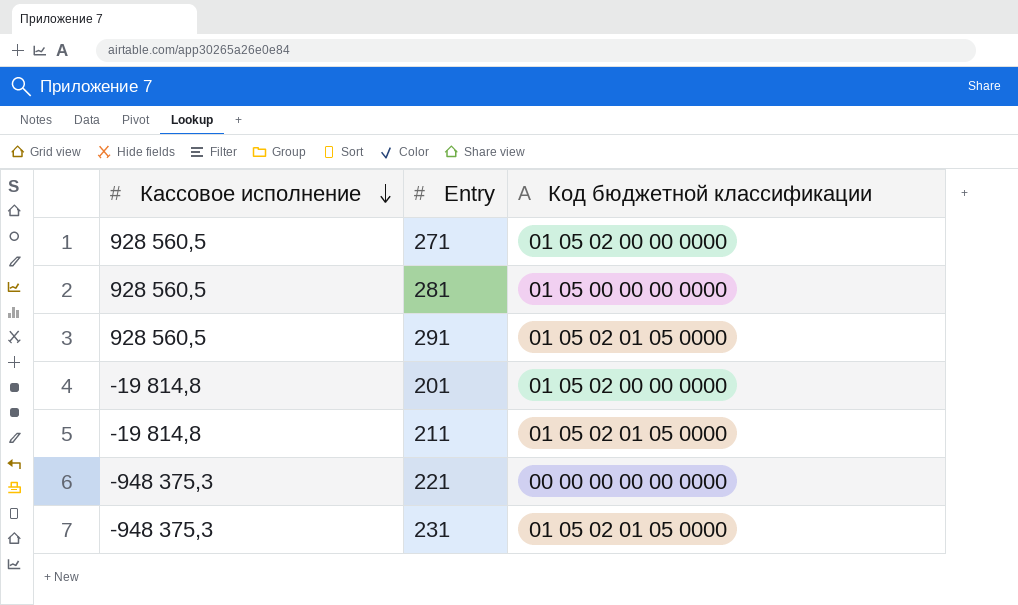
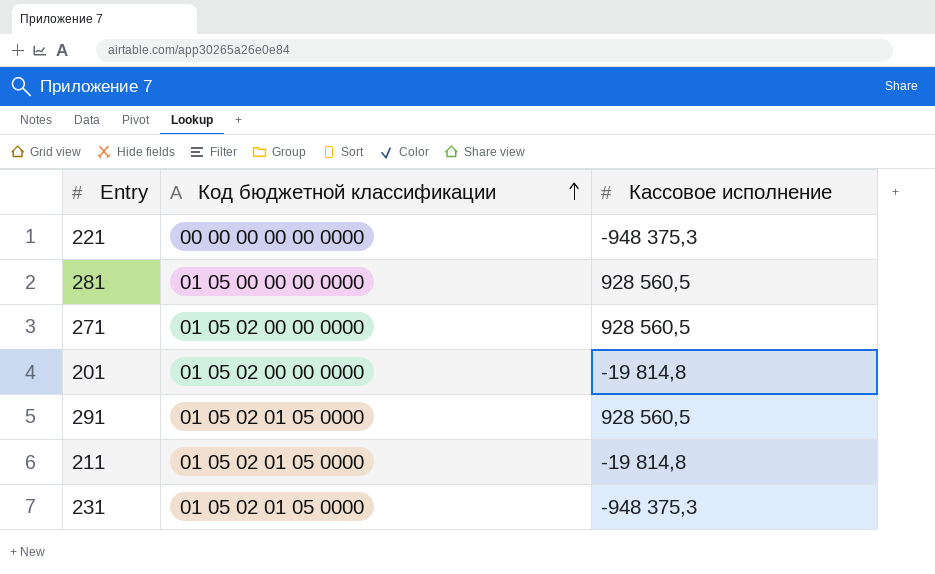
row order: Кассовое исполнение descending -> Код бюджетной классификации ascending
column Кассовое исполнение | position: 1 -> 3

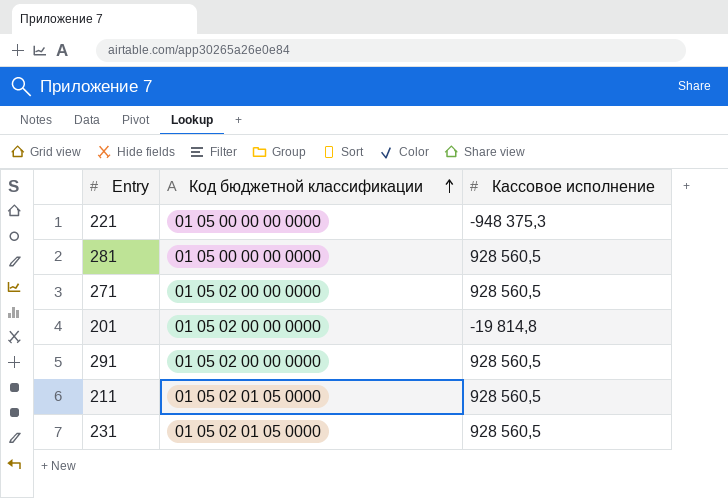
221 | Код бюджетной классификации: 00 00 00 00 00 0000 -> 01 05 00 00 00 0000
291 | Код бюджетной классификации: 01 05 02 01 05 0000 -> 01 05 02 00 00 0000
211 | Кассовое исполнение: -19 814,8 -> 928 560,5
231 | Кассовое исполнение: -948 375,3 -> 928 560,5

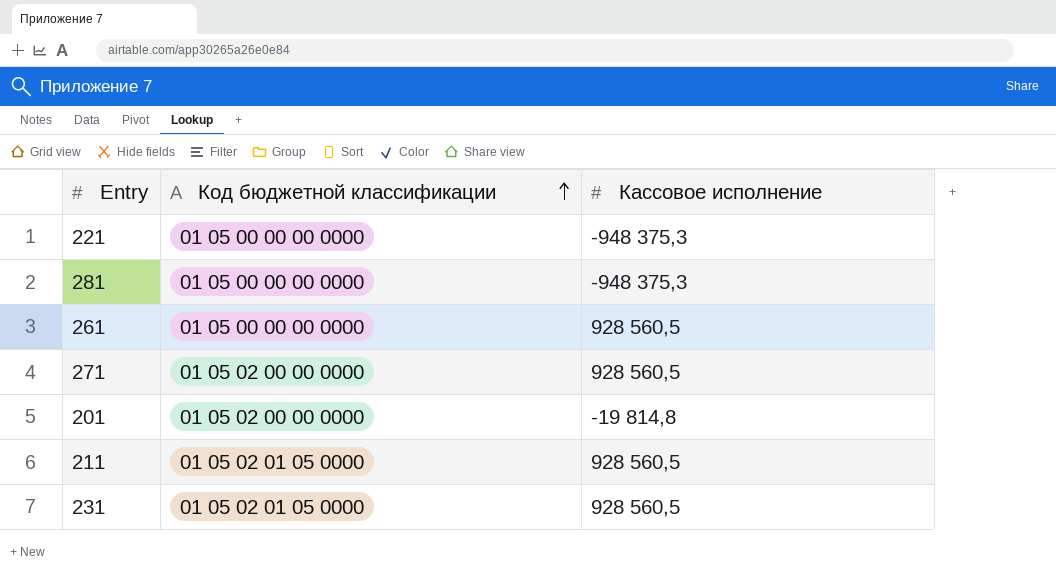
row 291: 01 05 02 00 00 0000 | 928 560,5 -> none
281 | Кассовое исполнение: 928 560,5 -> -948 375,3
row 261: none -> 01 05 00 00 00 0000 | 928 560,5

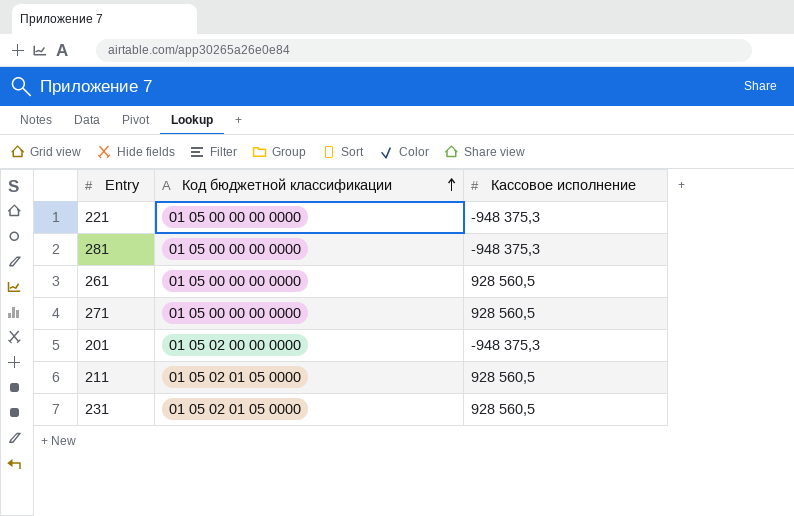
271 | Код бюджетной классификации: 01 05 02 00 00 0000 -> 01 05 00 00 00 0000
201 | Кассовое исполнение: -19 814,8 -> -948 375,3

